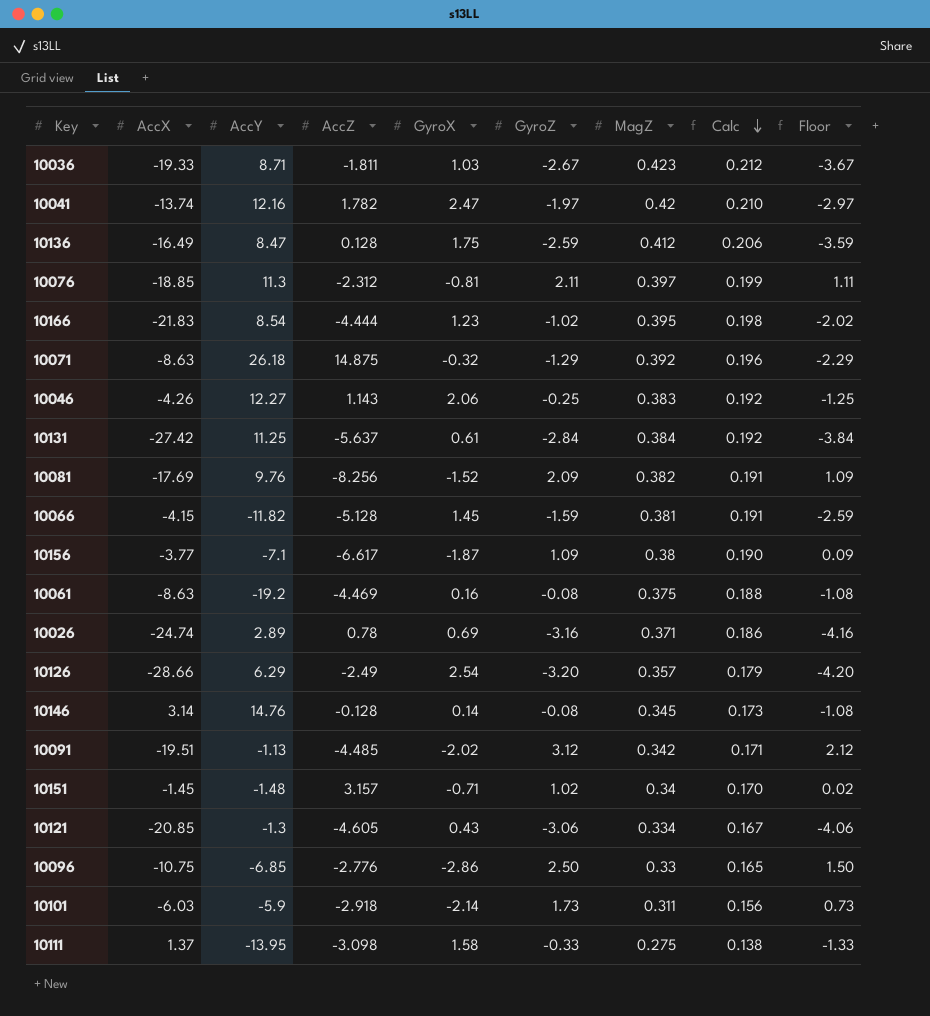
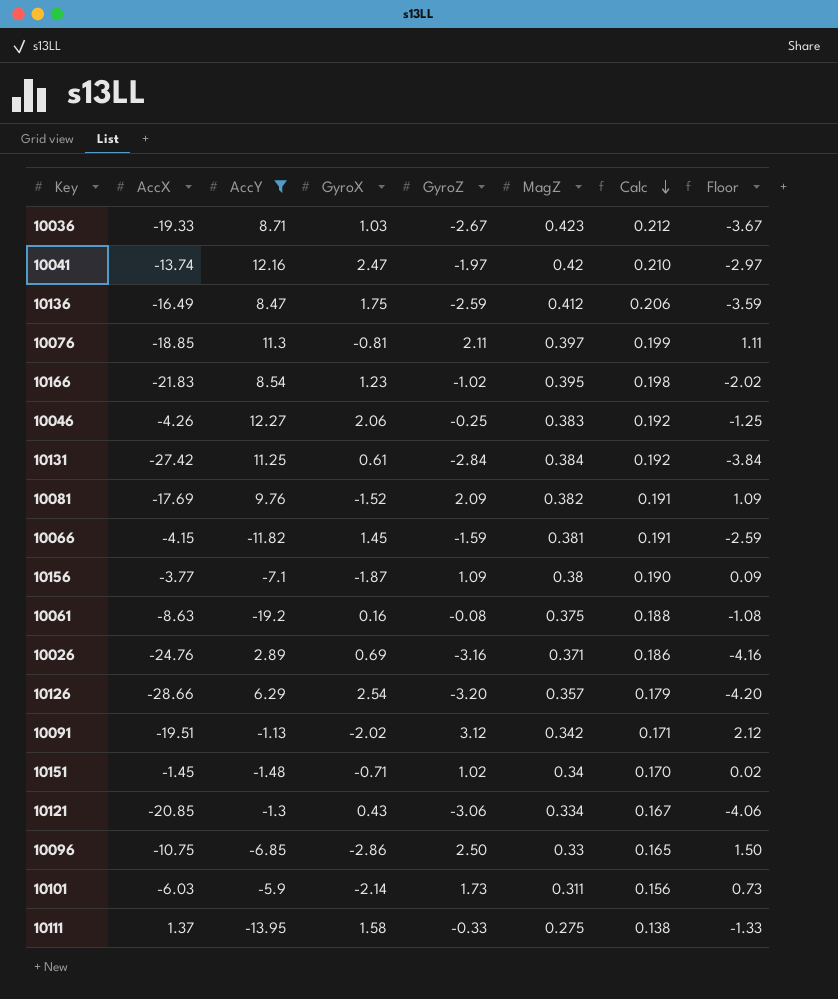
filter: none -> AccY <= 12.27
column AccZ | position: 4 -> none
10026 | AccX: -24.74 -> -24.76

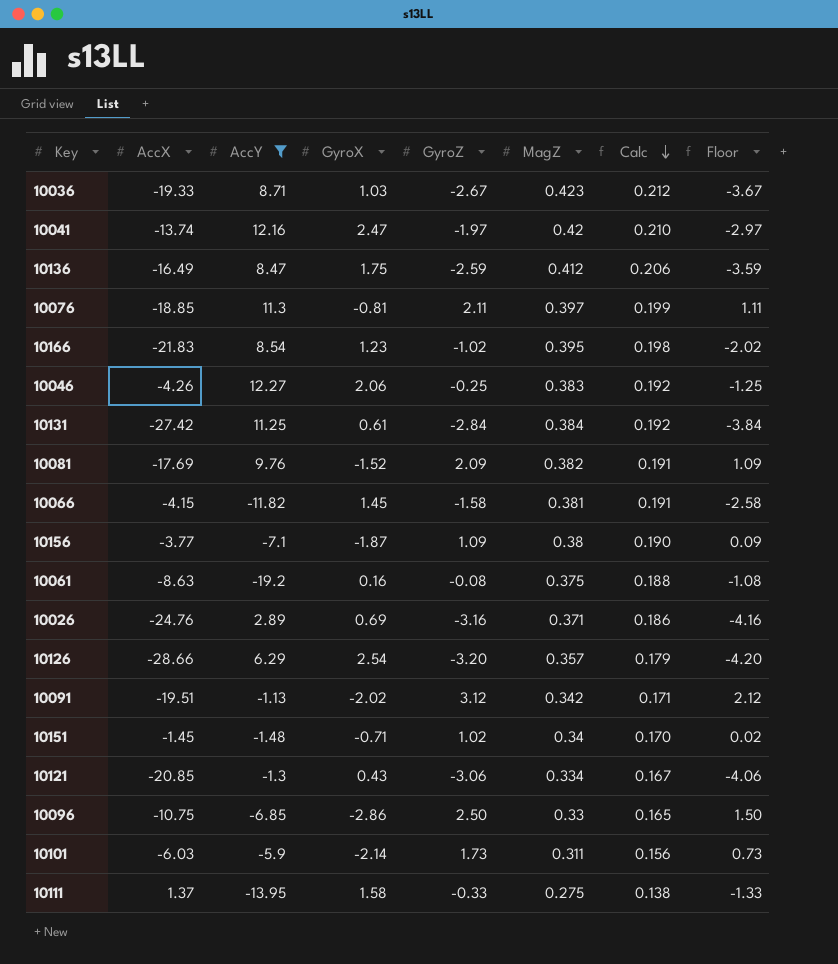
10066 | GyroZ: -1.59 -> -1.58
10066 | Floor: -2.59 -> -2.58

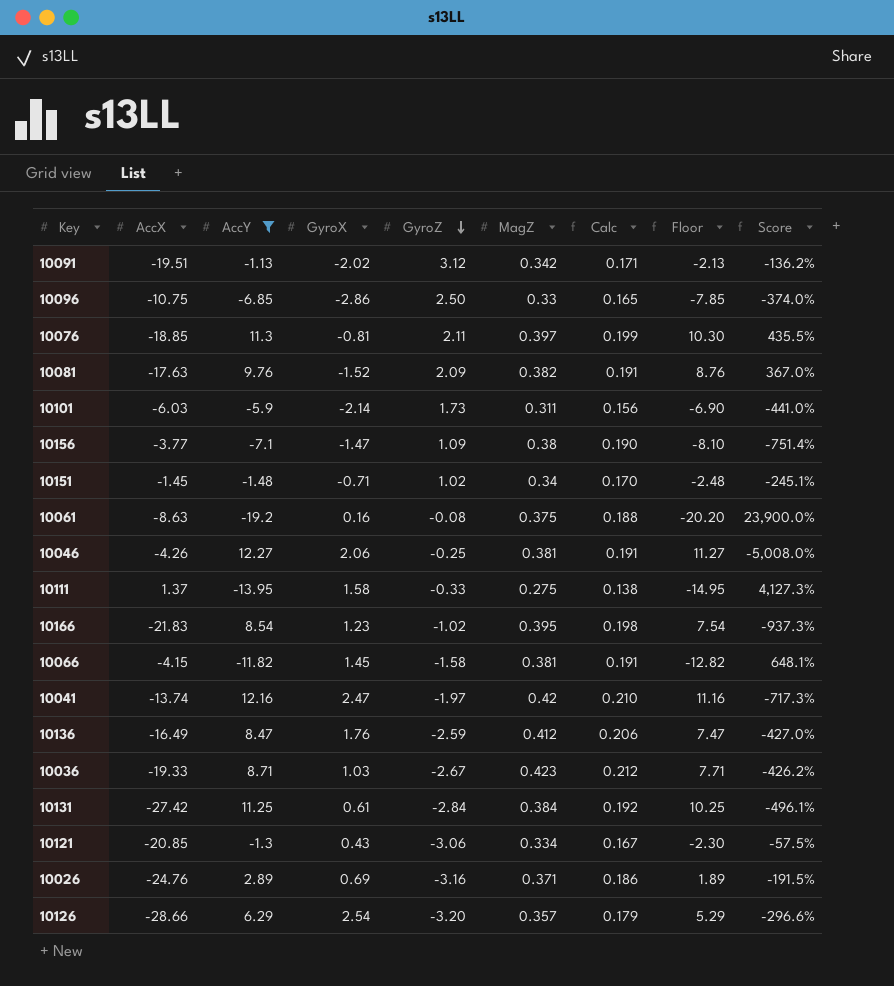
row order: Calc descending -> GyroZ descending
column Floor | formula: [GyroZ] - 1 -> [AccY] - 1
column Score | formula: none -> ([AccY] - [GyroZ]) / [GyroZ]
10081 | AccX: -17.69 -> -17.63
10156 | GyroX: -1.87 -> -1.47
10046 | MagZ: 0.383 -> 0.381
10046 | Calc: 0.192 -> 0.191
10136 | GyroX: 1.75 -> 1.76

